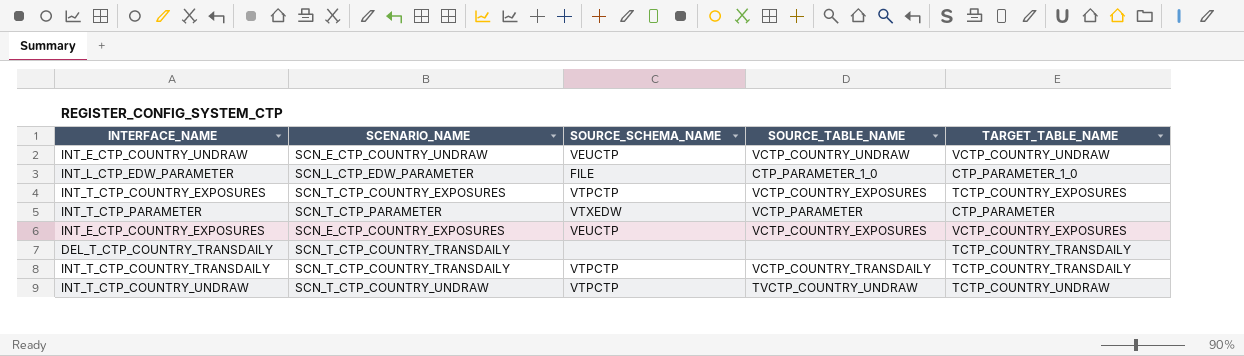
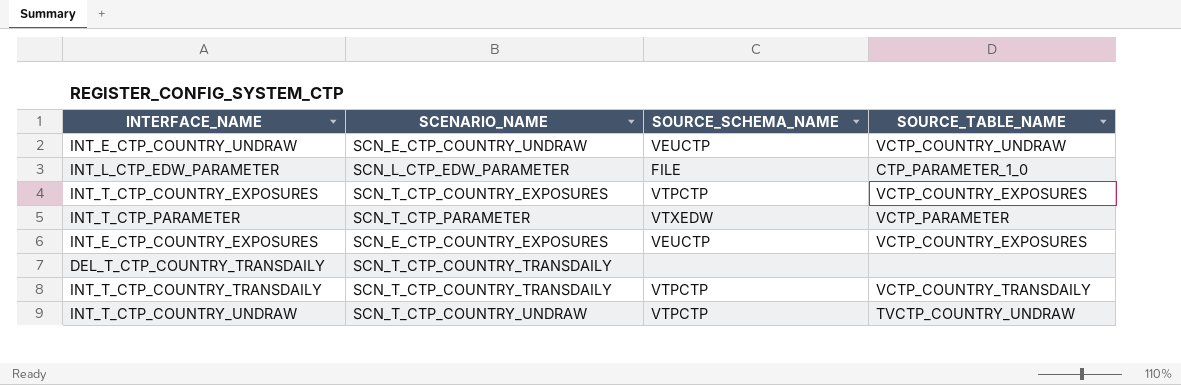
column TARGET_TABLE_NAME | position: 5 -> none

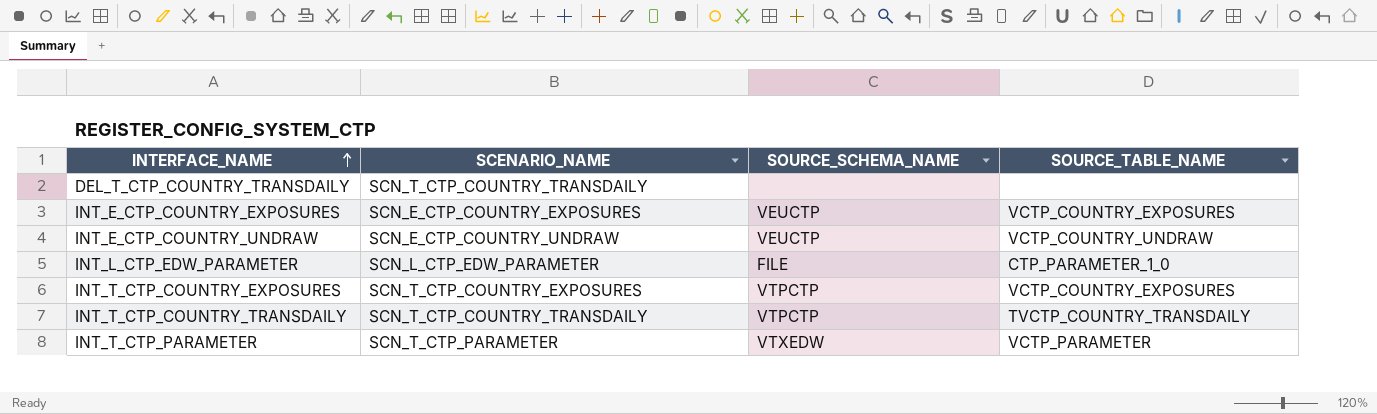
row order: none -> INTERFACE_NAME ascending
row INT_T_CTP_COUNTRY_UNDRAW: SCN_T_CTP_COUNTRY_UNDRAW | VTPCTP | TVCTP_COUNTRY_UNDRAW -> none
INT_T_CTP_COUNTRY_TRANSDAILY | SOURCE_TABLE_NAME: VCTP_COUNTRY_TRANSDAILY -> TVCTP_COUNTRY_TRANSDAILY

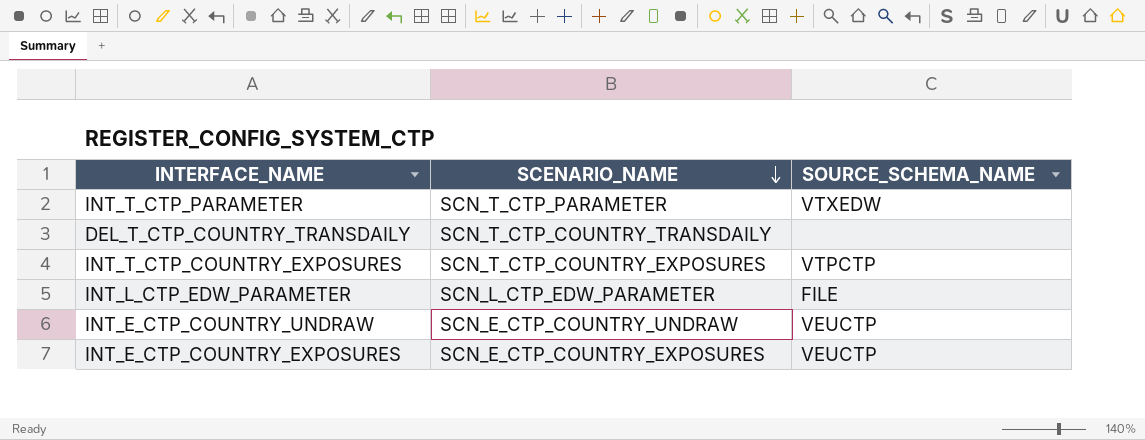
row order: INTERFACE_NAME ascending -> SCENARIO_NAME descending
column SOURCE_TABLE_NAME | position: 4 -> none
row INT_T_CTP_COUNTRY_TRANSDAILY: SCN_T_CTP_COUNTRY_TRANSDAILY | VTPCTP | TVCTP_COUNTRY_TRANSDAILY -> none

